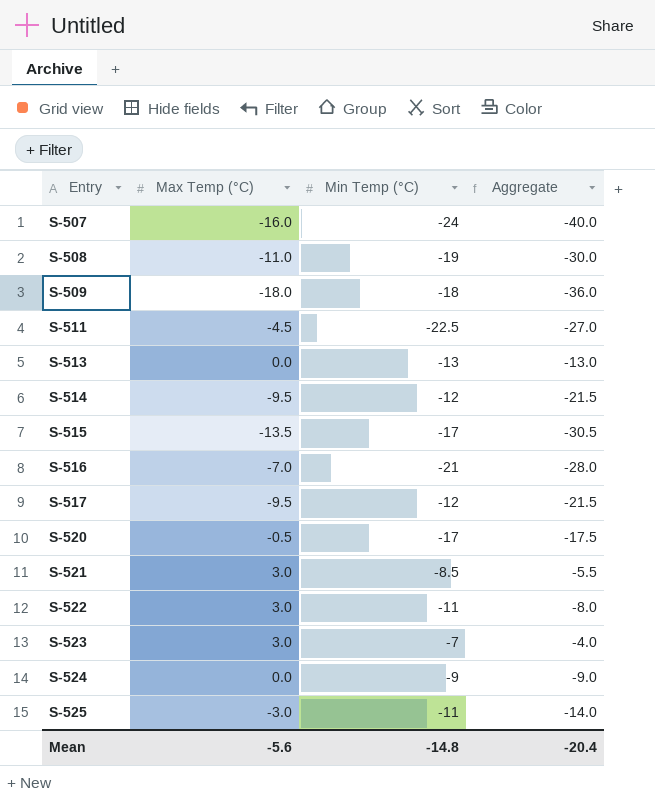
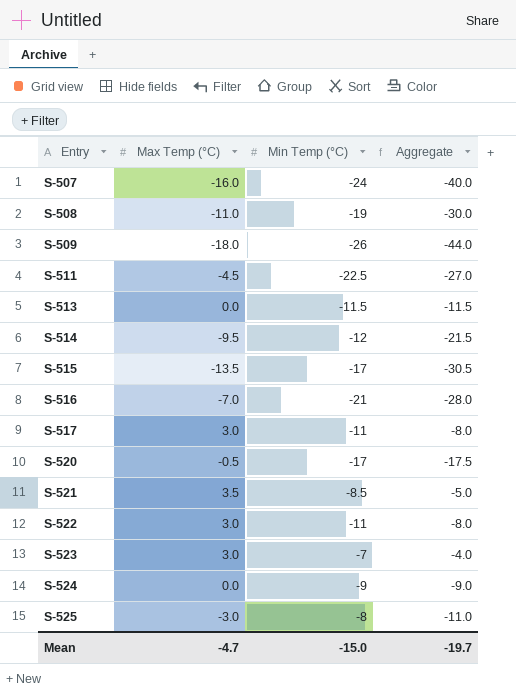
S-509 | Min Temp (°C): -18 -> -26
S-509 | Aggregate: -36.0 -> -44.0
S-513 | Min Temp (°C): -13 -> -11.5
S-513 | Aggregate: -13.0 -> -11.5
S-517 | Max Temp (°C): -9.5 -> 3.0
S-517 | Min Temp (°C): -12 -> -11
S-517 | Aggregate: -21.5 -> -8.0
S-521 | Max Temp (°C): 3.0 -> 3.5
S-521 | Aggregate: -5.5 -> -5.0
S-525 | Min Temp (°C): -11 -> -8
S-525 | Aggregate: -14.0 -> -11.0
Mean | Max Temp (°C): -5.6 -> -4.7
Mean | Min Temp (°C): -14.8 -> -15.0
Mean | Aggregate: -20.4 -> -19.7

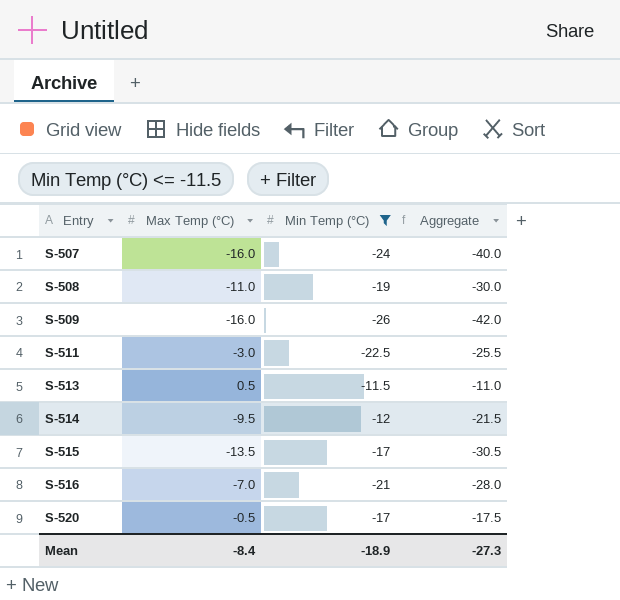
filter: none -> Min Temp (°C) <= -11.5
S-509 | Max Temp (°C): -18.0 -> -16.0
S-509 | Aggregate: -44.0 -> -42.0
S-511 | Max Temp (°C): -4.5 -> -3.0
S-511 | Aggregate: -27.0 -> -25.5
S-513 | Max Temp (°C): 0.0 -> 0.5
S-513 | Aggregate: -11.5 -> -11.0
Mean | Max Temp (°C): -4.7 -> -8.4
Mean | Min Temp (°C): -15.0 -> -18.9
Mean | Aggregate: -19.7 -> -27.3

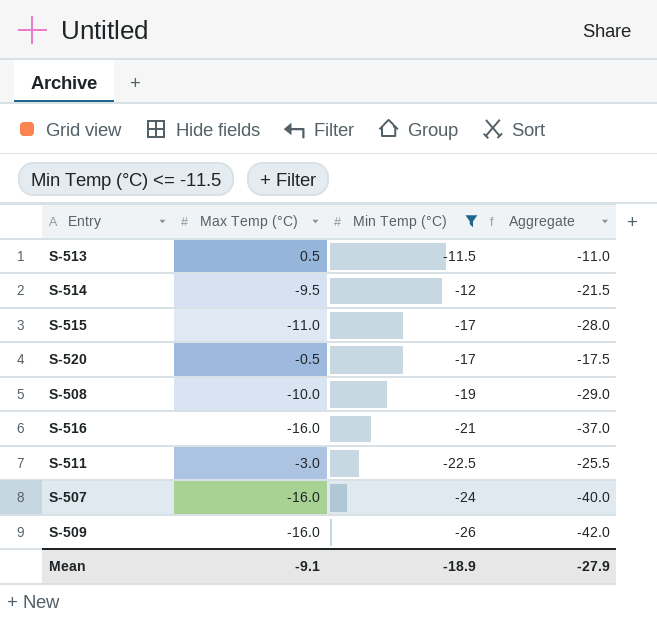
row order: Entry ascending -> Min Temp (°C) descending
S-515 | Max Temp (°C): -13.5 -> -11.0
S-515 | Aggregate: -30.5 -> -28.0
S-508 | Max Temp (°C): -11.0 -> -10.0
S-508 | Aggregate: -30.0 -> -29.0
S-516 | Max Temp (°C): -7.0 -> -16.0
S-516 | Aggregate: -28.0 -> -37.0
Mean | Max Temp (°C): -8.4 -> -9.1
Mean | Aggregate: -27.3 -> -27.9

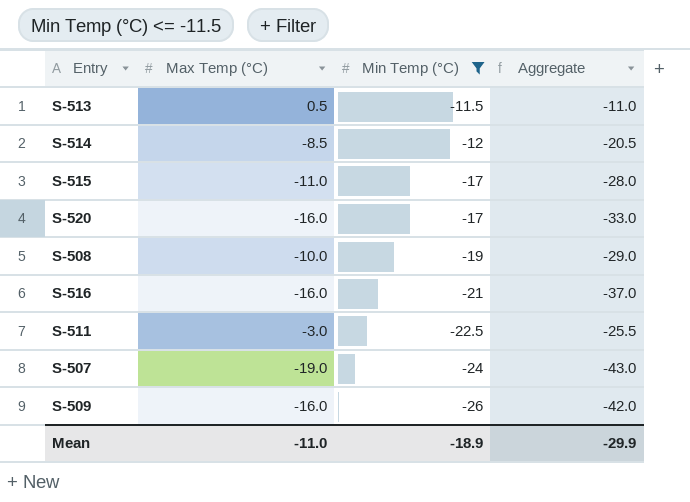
S-514 | Max Temp (°C): -9.5 -> -8.5
S-514 | Aggregate: -21.5 -> -20.5
S-520 | Max Temp (°C): -0.5 -> -16.0
S-520 | Aggregate: -17.5 -> -33.0
S-507 | Max Temp (°C): -16.0 -> -19.0
S-507 | Aggregate: -40.0 -> -43.0
Mean | Max Temp (°C): -9.1 -> -11.0
Mean | Aggregate: -27.9 -> -29.9

